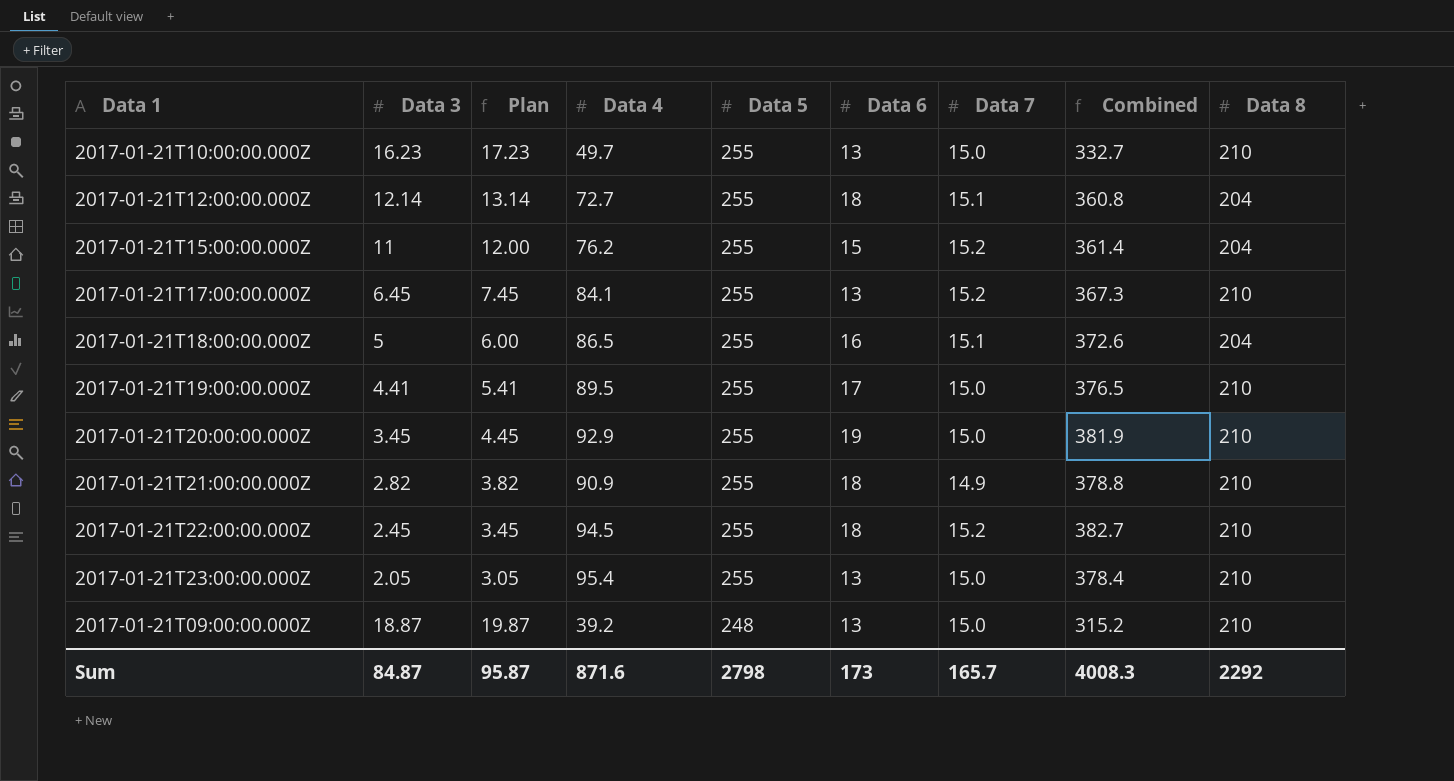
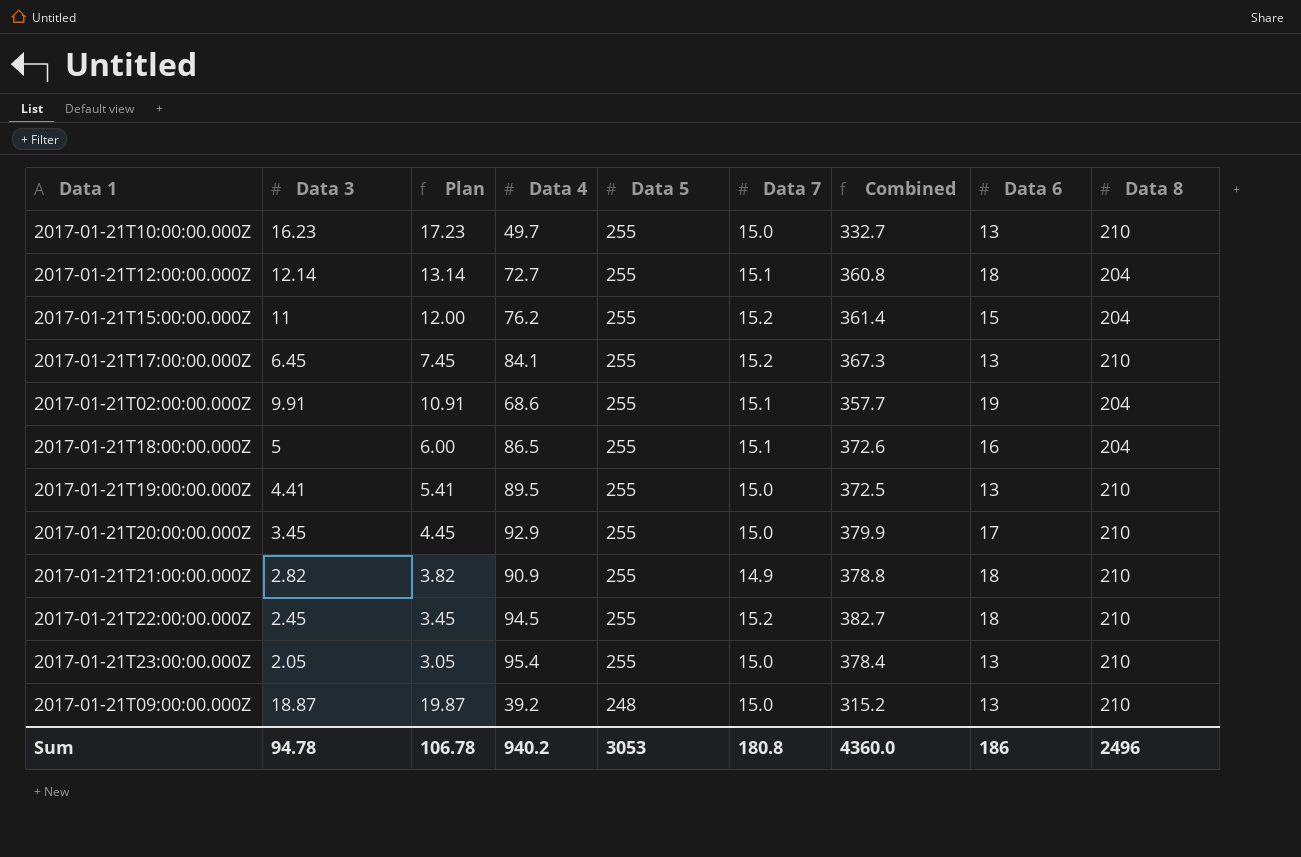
column Data 6 | position: 6 -> 8
row 2017-01-21T02:00:00.000Z: none -> 9.91 | 10.91 | 68.6 | 255 | 15.1 | 357.7 | 19 | 204
2017-01-21T19:00:00.000Z | Combined: 376.5 -> 372.5
2017-01-21T19:00:00.000Z | Data 6: 17 -> 13
2017-01-21T20:00:00.000Z | Combined: 381.9 -> 379.9
2017-01-21T20:00:00.000Z | Data 6: 19 -> 17
Sum | Data 3: 84.87 -> 94.78
Sum | Plan: 95.87 -> 106.78
Sum | Data 4: 871.6 -> 940.2
Sum | Data 5: 2798 -> 3053
Sum | Data 7: 165.7 -> 180.8
Sum | Combined: 4008.3 -> 4360.0
Sum | Data 6: 173 -> 186
Sum | Data 8: 2292 -> 2496

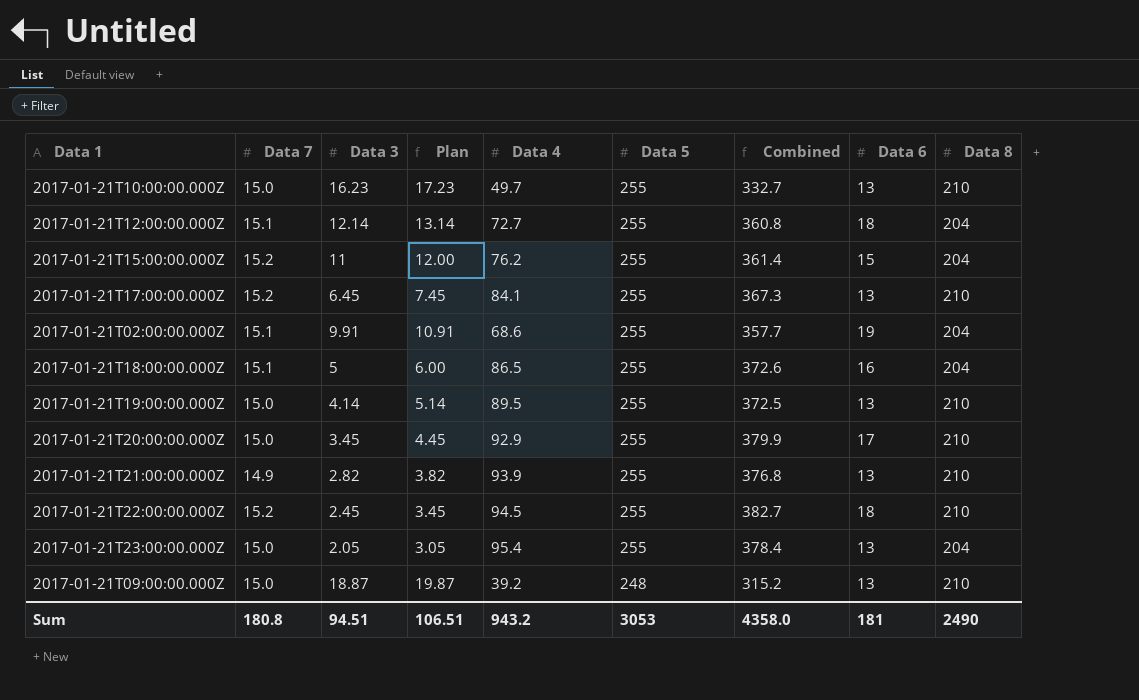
column Data 7 | position: 6 -> 2
2017-01-21T19:00:00.000Z | Data 3: 4.41 -> 4.14
2017-01-21T19:00:00.000Z | Plan: 5.41 -> 5.14
2017-01-21T21:00:00.000Z | Data 4: 90.9 -> 93.9
2017-01-21T21:00:00.000Z | Combined: 378.8 -> 376.8
2017-01-21T21:00:00.000Z | Data 6: 18 -> 13
2017-01-21T23:00:00.000Z | Data 8: 210 -> 204
Sum | Data 3: 94.78 -> 94.51
Sum | Plan: 106.78 -> 106.51
Sum | Data 4: 940.2 -> 943.2
Sum | Combined: 4360.0 -> 4358.0
Sum | Data 6: 186 -> 181
Sum | Data 8: 2496 -> 2490

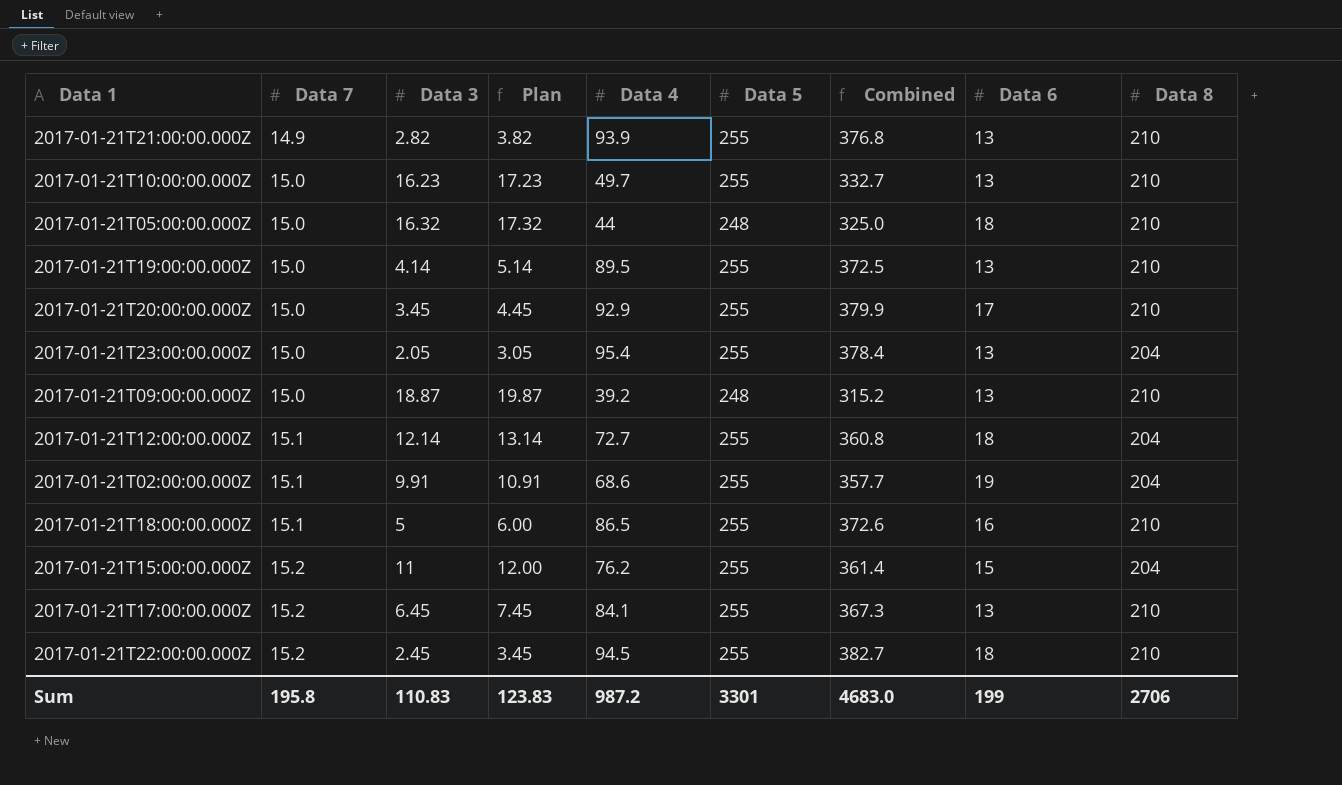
row order: Data 5 descending -> Data 7 ascending
row 2017-01-21T05:00:00.000Z: none -> 15.0 | 16.32 | 17.32 | 44 | 248 | 325.0 | 18 | 210
2017-01-21T18:00:00.000Z | Data 8: 204 -> 210
Sum | Data 7: 180.8 -> 195.8
Sum | Data 3: 94.51 -> 110.83
Sum | Plan: 106.51 -> 123.83
Sum | Data 4: 943.2 -> 987.2
Sum | Data 5: 3053 -> 3301
Sum | Combined: 4358.0 -> 4683.0
Sum | Data 6: 181 -> 199
Sum | Data 8: 2490 -> 2706

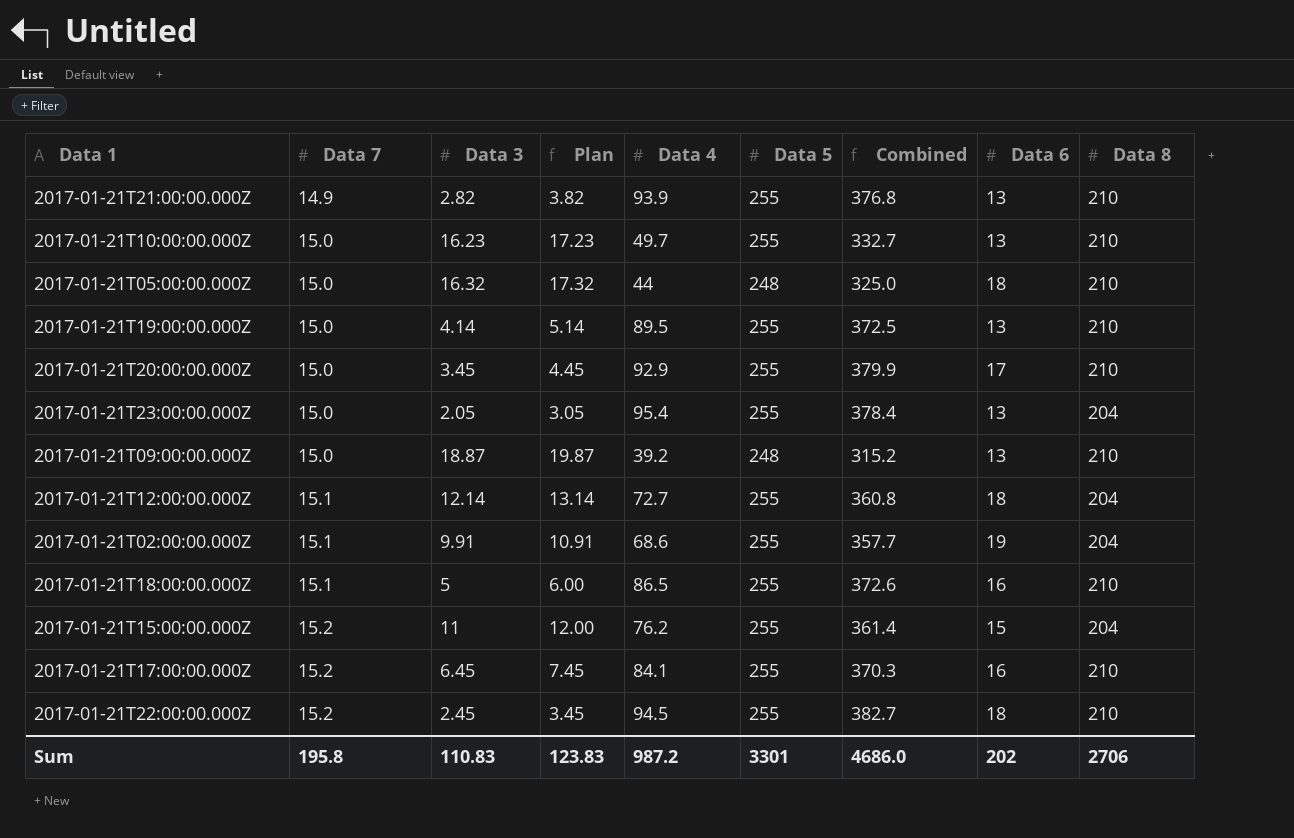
2017-01-21T17:00:00.000Z | Combined: 367.3 -> 370.3
2017-01-21T17:00:00.000Z | Data 6: 13 -> 16
Sum | Combined: 4683.0 -> 4686.0
Sum | Data 6: 199 -> 202

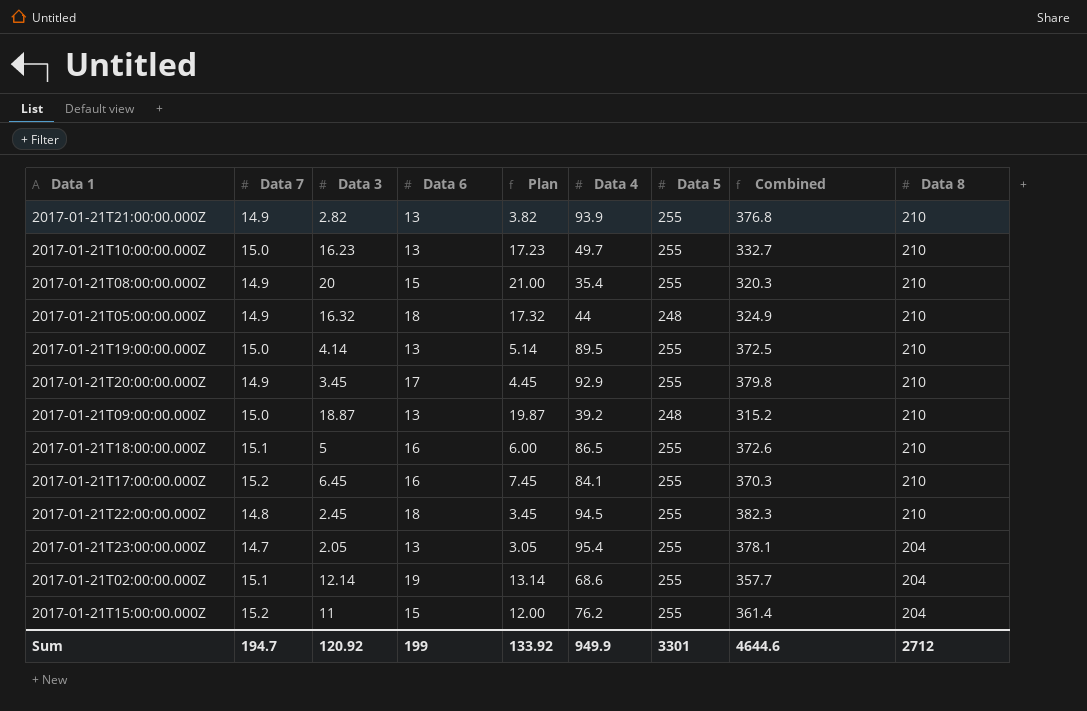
row order: Data 7 ascending -> Data 8 descending
column Data 6 | position: 8 -> 4
row 2017-01-21T12:00:00.000Z: 15.1 | 12.14 | 13.14 | 72.7 | 255 | 360.8 | 18 | 204 -> none
row 2017-01-21T08:00:00.000Z: none -> 14.9 | 20 | 15 | 21.00 | 35.4 | 255 | 320.3 | 210
2017-01-21T05:00:00.000Z | Data 7: 15.0 -> 14.9
2017-01-21T05:00:00.000Z | Combined: 325.0 -> 324.9
2017-01-21T20:00:00.000Z | Data 7: 15.0 -> 14.9
2017-01-21T20:00:00.000Z | Combined: 379.9 -> 379.8
2017-01-21T22:00:00.000Z | Data 7: 15.2 -> 14.8
2017-01-21T22:00:00.000Z | Combined: 382.7 -> 382.3
2017-01-21T23:00:00.000Z | Data 7: 15.0 -> 14.7
2017-01-21T23:00:00.000Z | Combined: 378.4 -> 378.1
2017-01-21T02:00:00.000Z | Data 3: 9.91 -> 12.14
2017-01-21T02:00:00.000Z | Plan: 10.91 -> 13.14
Sum | Data 7: 195.8 -> 194.7
Sum | Data 3: 110.83 -> 120.92
Sum | Data 6: 202 -> 199
Sum | Plan: 123.83 -> 133.92
Sum | Data 4: 987.2 -> 949.9
Sum | Combined: 4686.0 -> 4644.6
Sum | Data 8: 2706 -> 2712

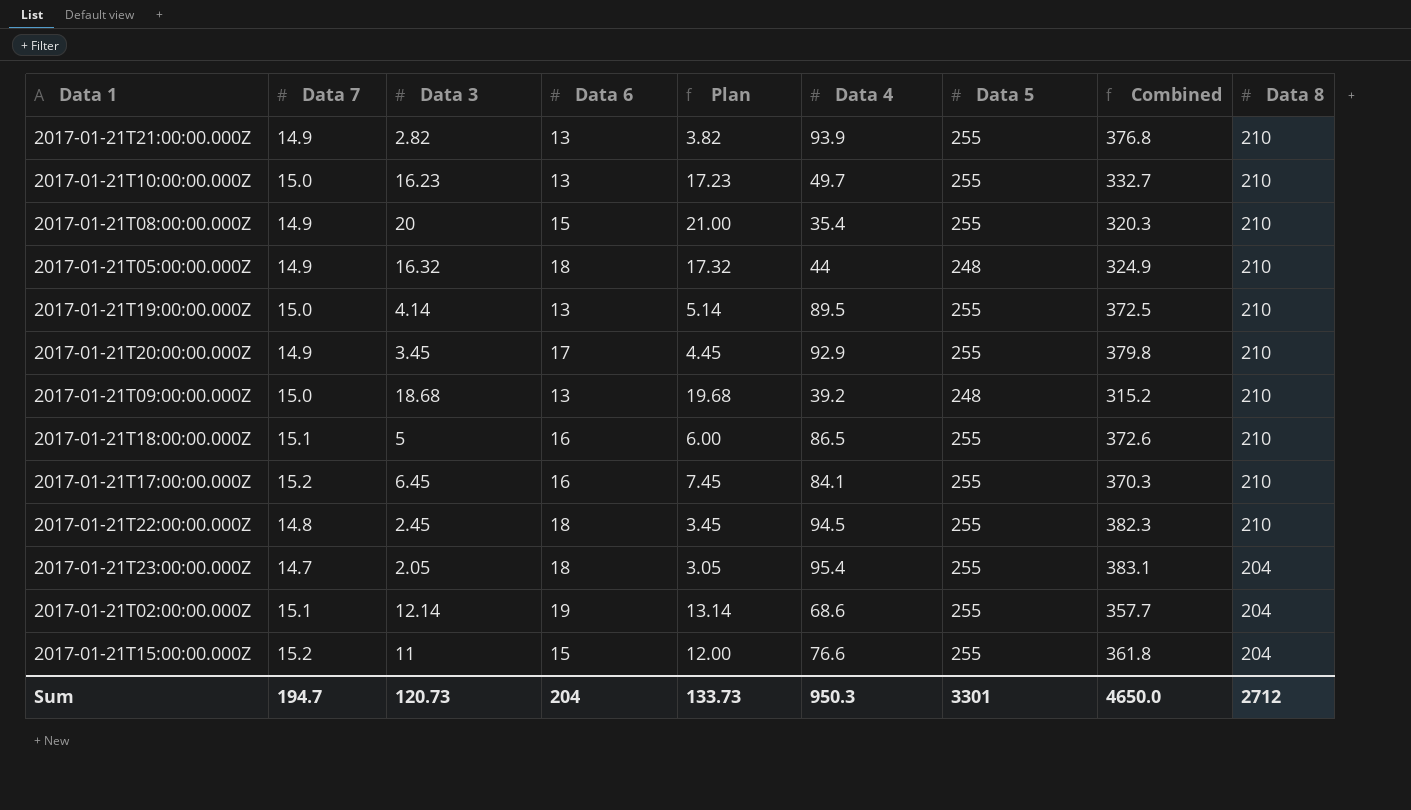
2017-01-21T09:00:00.000Z | Data 3: 18.87 -> 18.68
2017-01-21T09:00:00.000Z | Plan: 19.87 -> 19.68
2017-01-21T23:00:00.000Z | Data 6: 13 -> 18
2017-01-21T23:00:00.000Z | Combined: 378.1 -> 383.1
2017-01-21T15:00:00.000Z | Data 4: 76.2 -> 76.6
2017-01-21T15:00:00.000Z | Combined: 361.4 -> 361.8
Sum | Data 3: 120.92 -> 120.73
Sum | Data 6: 199 -> 204
Sum | Plan: 133.92 -> 133.73
Sum | Data 4: 949.9 -> 950.3
Sum | Combined: 4644.6 -> 4650.0

